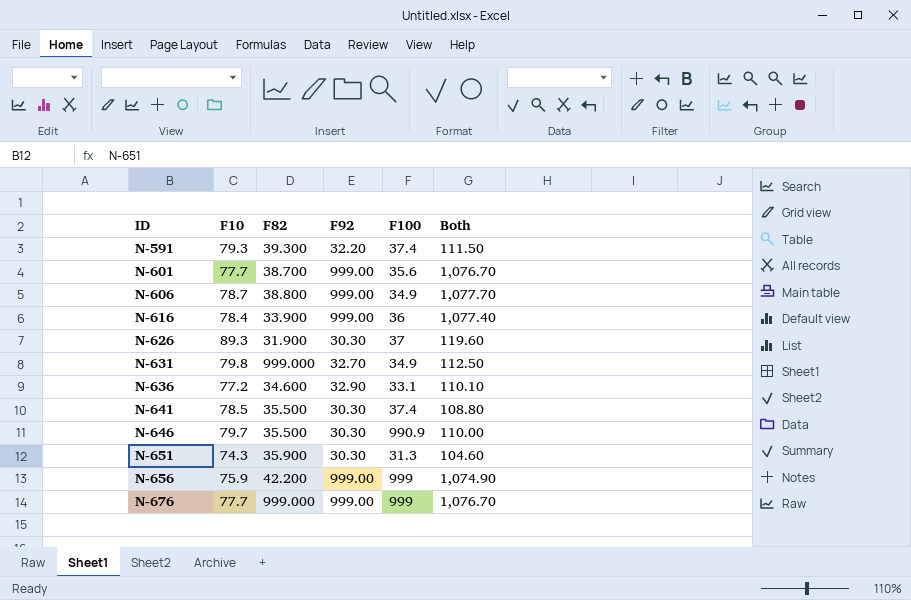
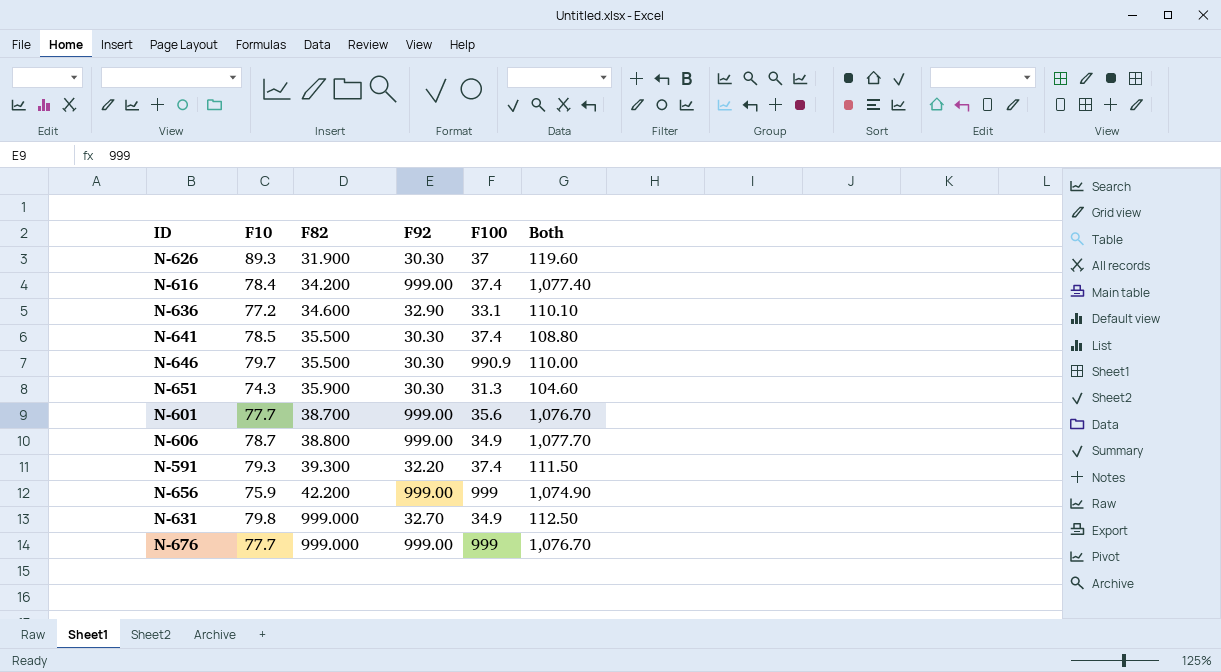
row order: ID ascending -> F82 ascending
N-616 | F82: 33.900 -> 34.200
N-616 | F100: 36 -> 37.4

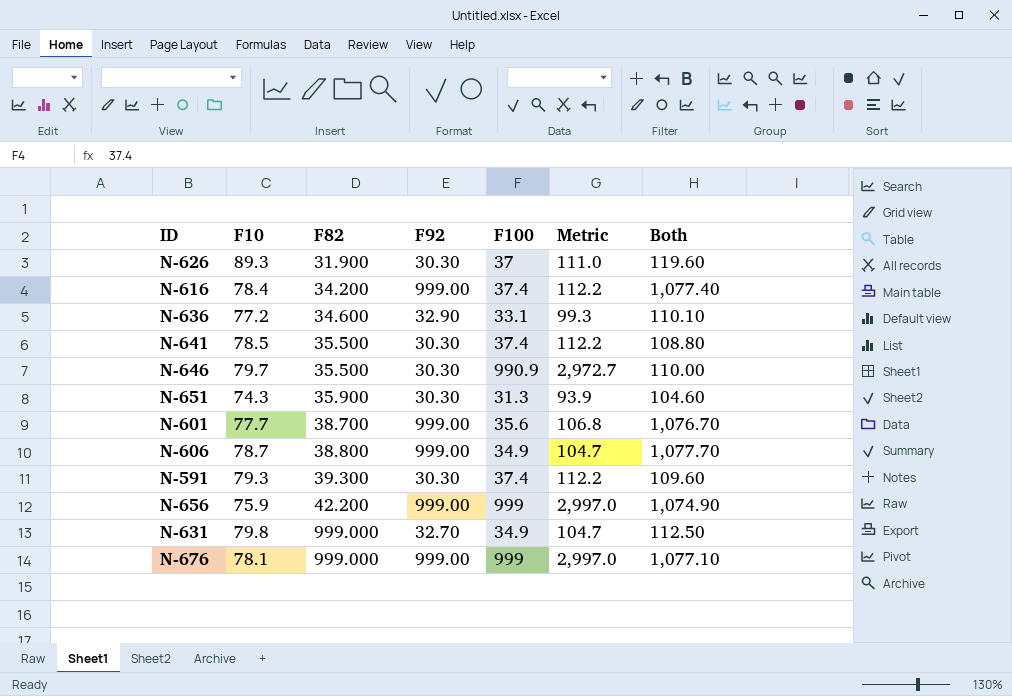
column Metric | formula: none -> [F100] * 3
N-591 | F92: 32.20 -> 30.30
N-591 | Both: 111.50 -> 109.60
N-676 | F10: 77.7 -> 78.1
N-676 | Both: 1,076.70 -> 1,077.10

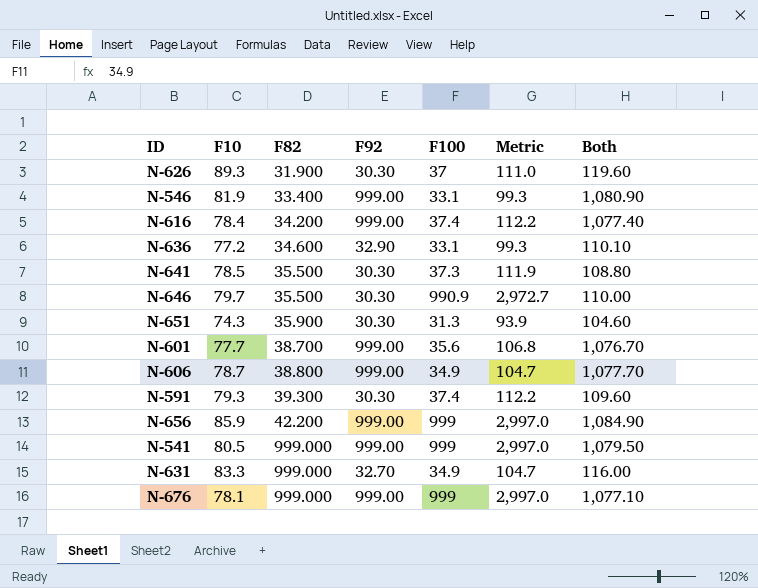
row N-546: none -> 81.9 | 33.400 | 999.00 | 33.1 | 99.3 | 1,080.90
N-641 | F100: 37.4 -> 37.3
N-641 | Metric: 112.2 -> 111.9
N-656 | F10: 75.9 -> 85.9
N-656 | Both: 1,074.90 -> 1,084.90
row N-541: none -> 80.5 | 999.000 | 999.00 | 999 | 2,997.0 | 1,079.50
N-631 | F10: 79.8 -> 83.3
N-631 | Both: 112.50 -> 116.00

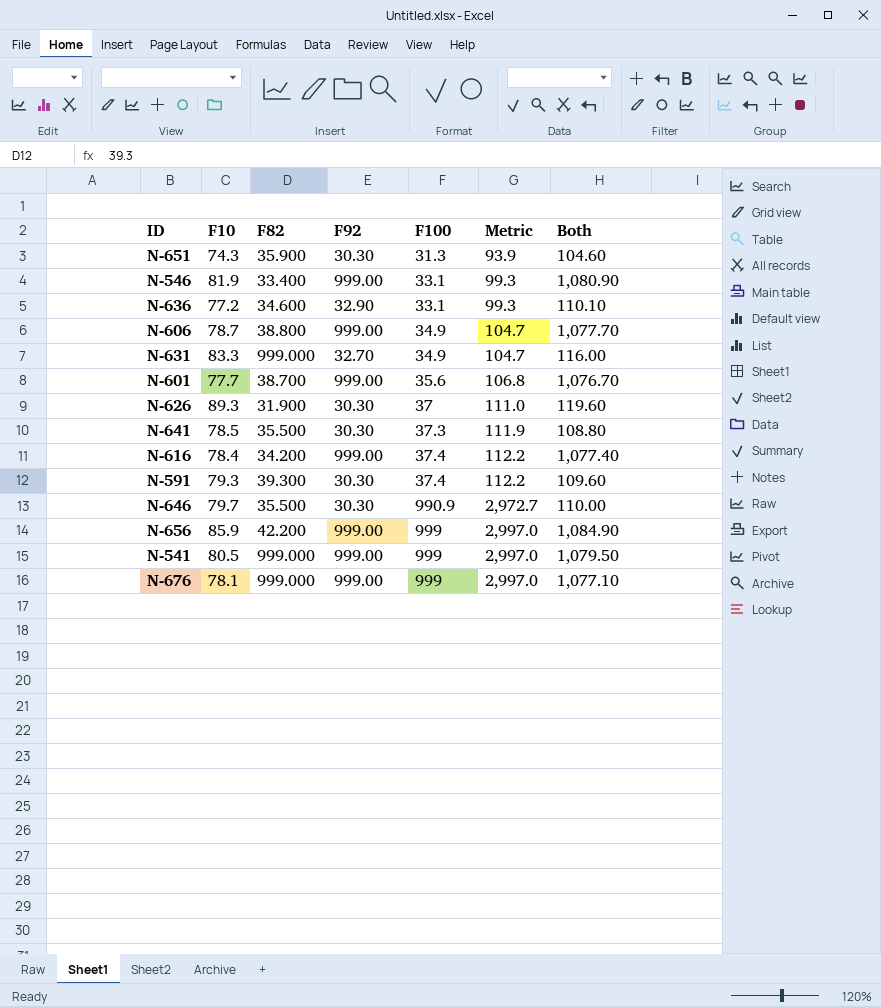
row order: F82 ascending -> F100 ascending

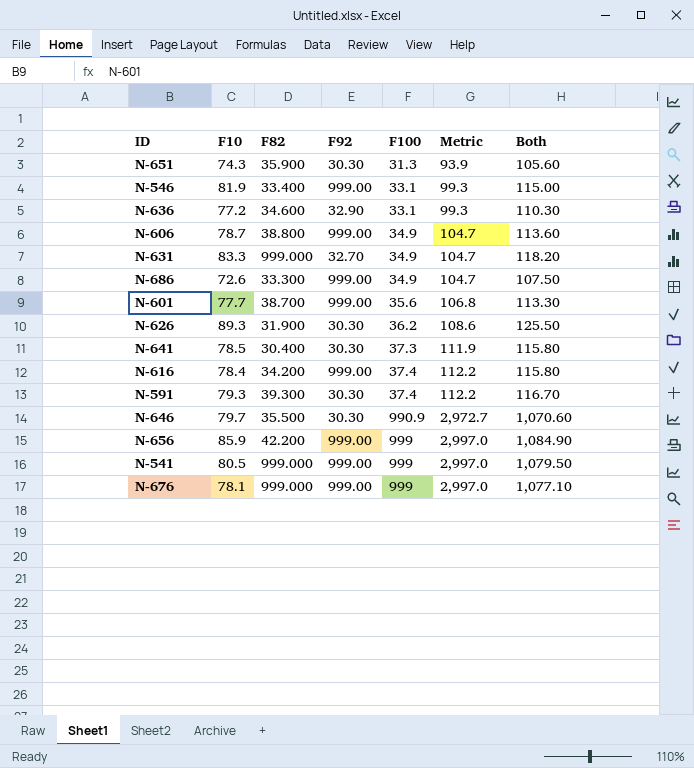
column Both | formula: [F10] + [F92] -> [F10] + [F100]
row N-686: none -> 72.6 | 33.300 | 999.00 | 34.9 | 104.7 | 107.50
N-626 | F100: 37 -> 36.2
N-626 | Metric: 111.0 -> 108.6
N-641 | F82: 35.500 -> 30.400

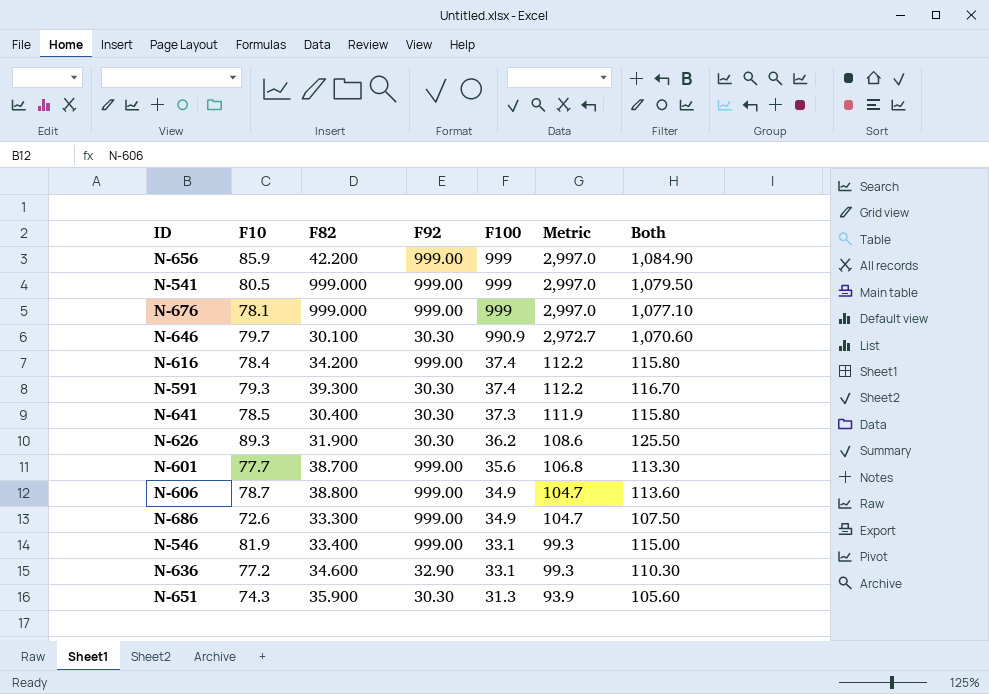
row order: F100 ascending -> F100 descending
row N-631: 83.3 | 999.000 | 32.70 | 34.9 | 104.7 | 118.20 -> none
N-646 | F82: 35.500 -> 30.100

